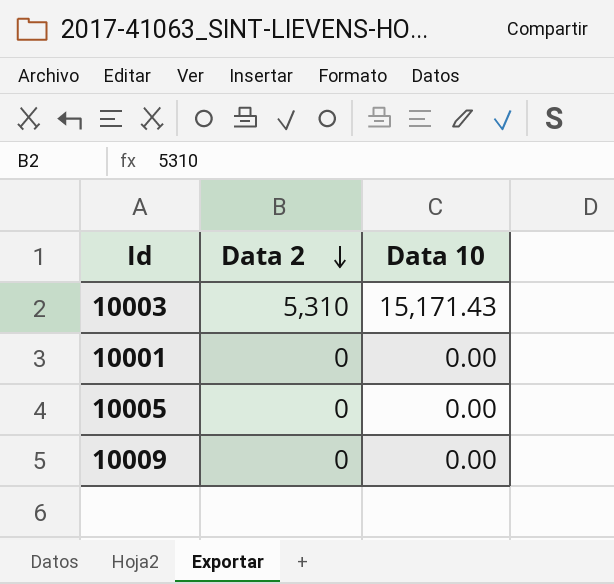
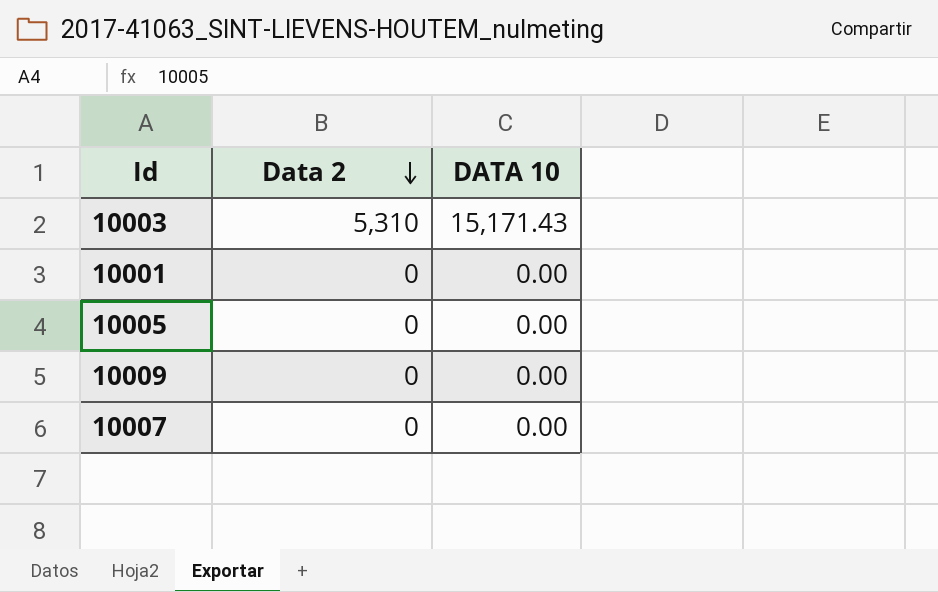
column name: Data 10 -> DATA 10
row 10007: none -> 0 | 0.00

